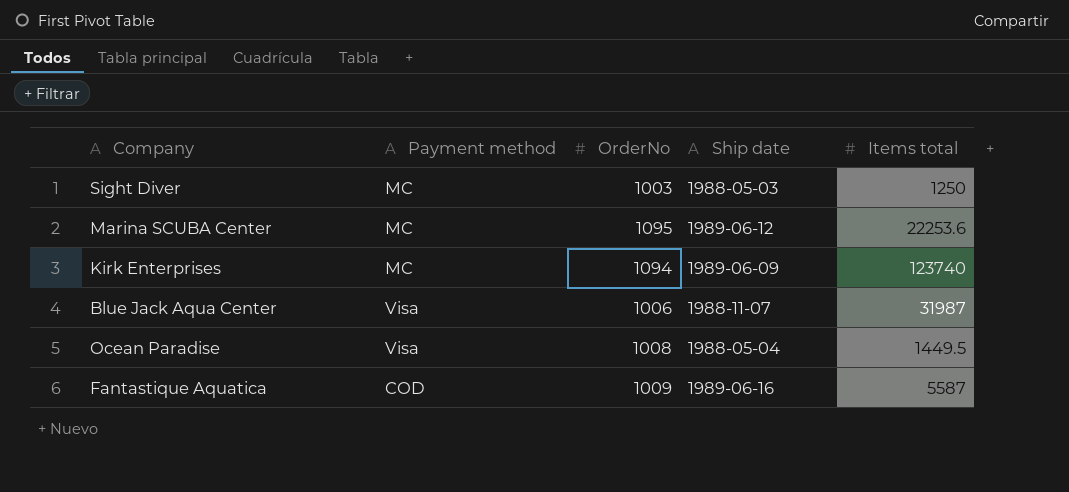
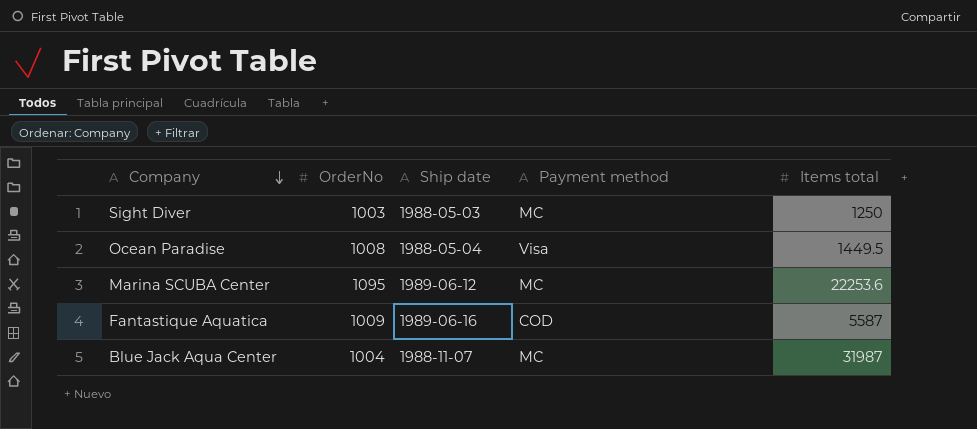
row order: none -> Company descending
column Payment method | position: 2 -> 4
row Kirk Enterprises: MC | 1094 | 1989-06-09 | 123740 -> none
Blue Jack Aqua Center | OrderNo: 1006 -> 1004
Blue Jack Aqua Center | Payment method: Visa -> MC

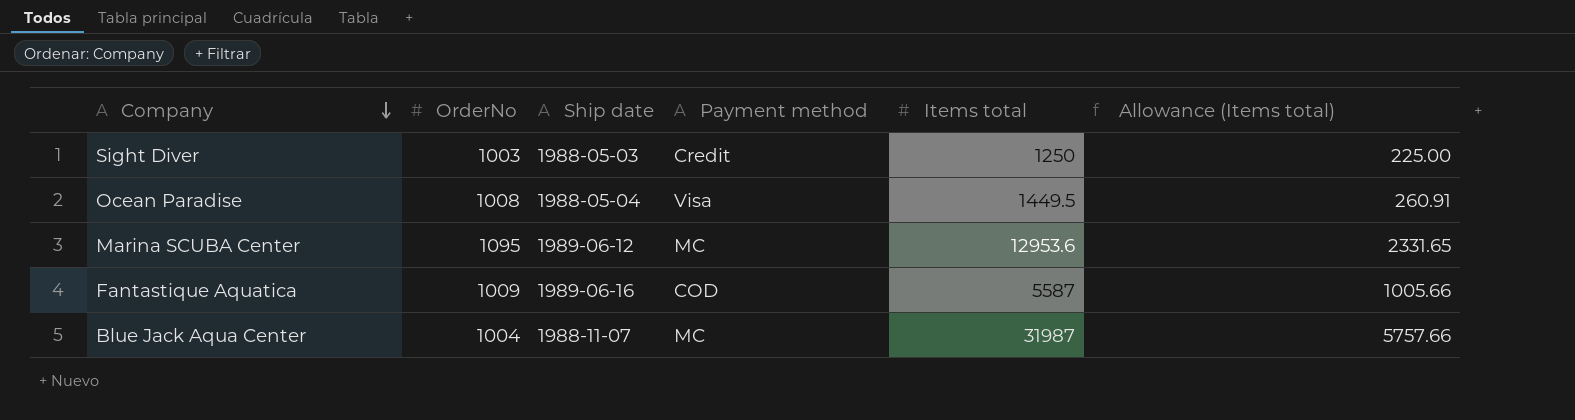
column Allowance (Items total) | formula: none -> [Items total] * 0.18
Sight Diver | Payment method: MC -> Credit
Marina SCUBA Center | Items total: 22253.6 -> 12953.6

